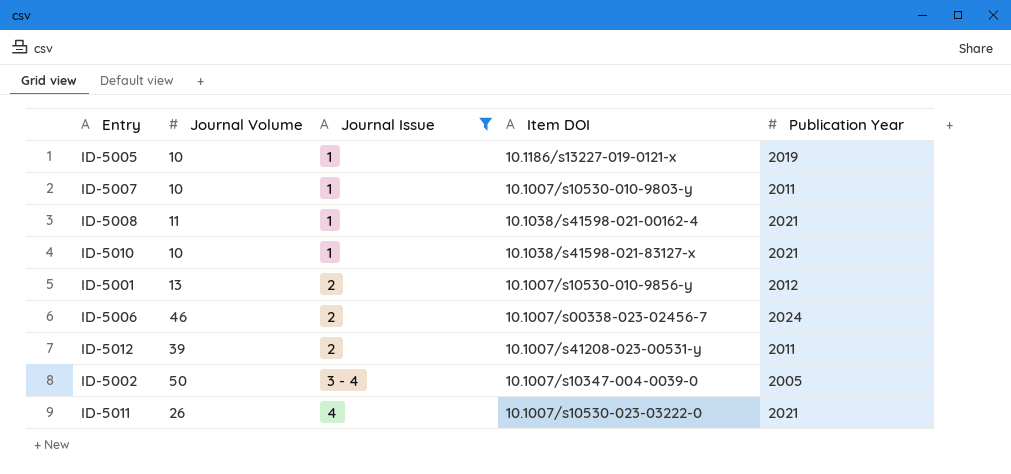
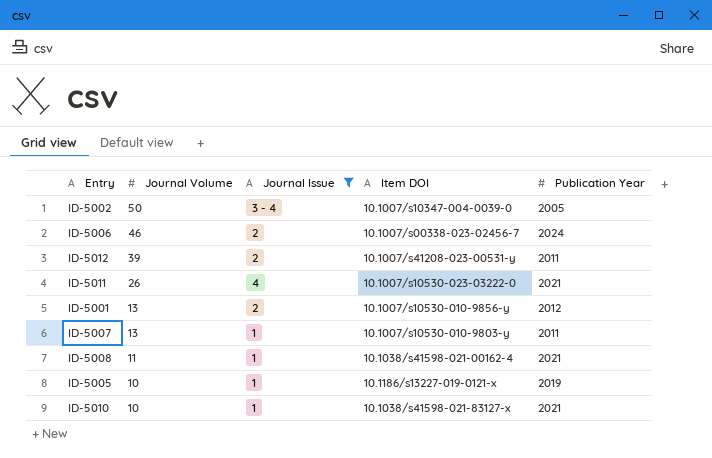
row order: Journal Issue ascending -> Journal Volume descending
ID-5007 | Journal Volume: 10 -> 13

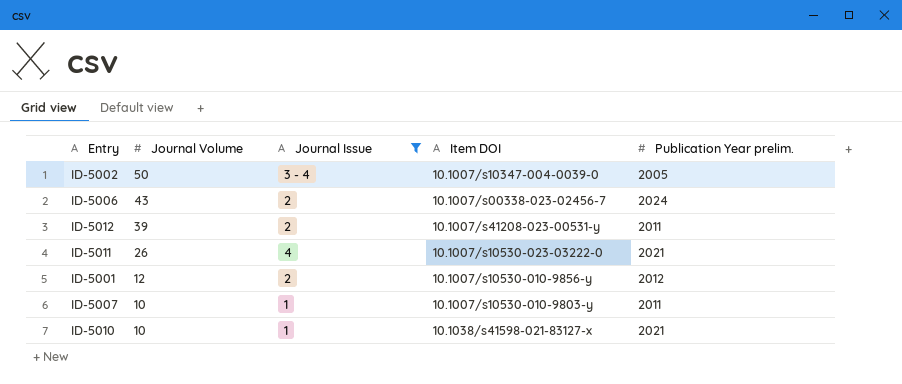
column name: Publication Year -> Publication Year prelim.
row ID-5008: 11 | 1 | 10.1038/s41598-021-00162-4 | 2021 -> none
row ID-5005: 10 | 1 | 10.1186/s13227-019-0121-x | 2019 -> none
ID-5006 | Journal Volume: 46 -> 43
ID-5001 | Journal Volume: 13 -> 12
ID-5007 | Journal Volume: 13 -> 10

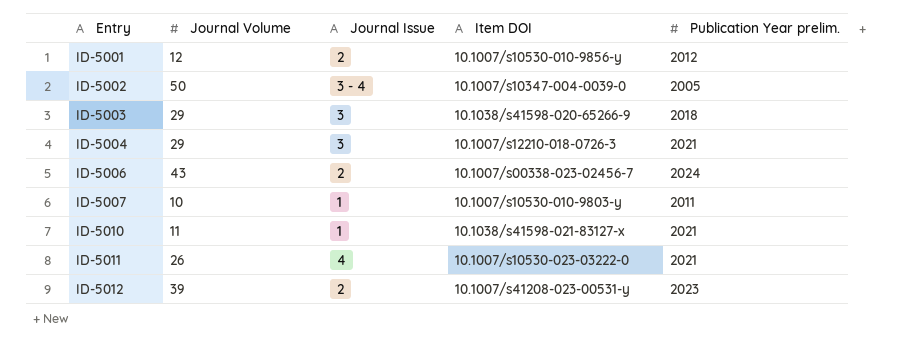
filter: Journal Issue != 3 -> none
row order: Journal Volume descending -> Entry ascending
ID-5010 | Journal Volume: 10 -> 11
ID-5012 | Publication Year prelim.: 2011 -> 2023

